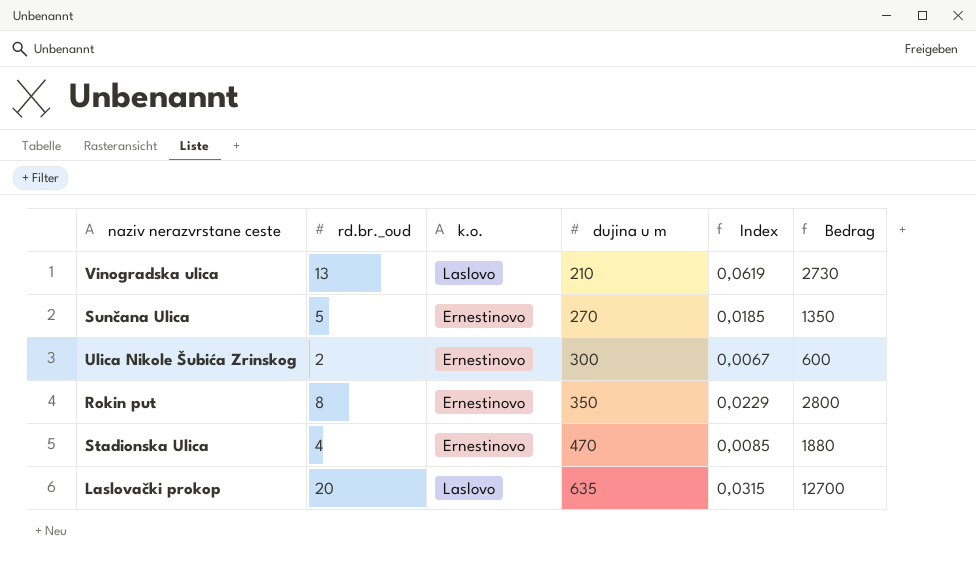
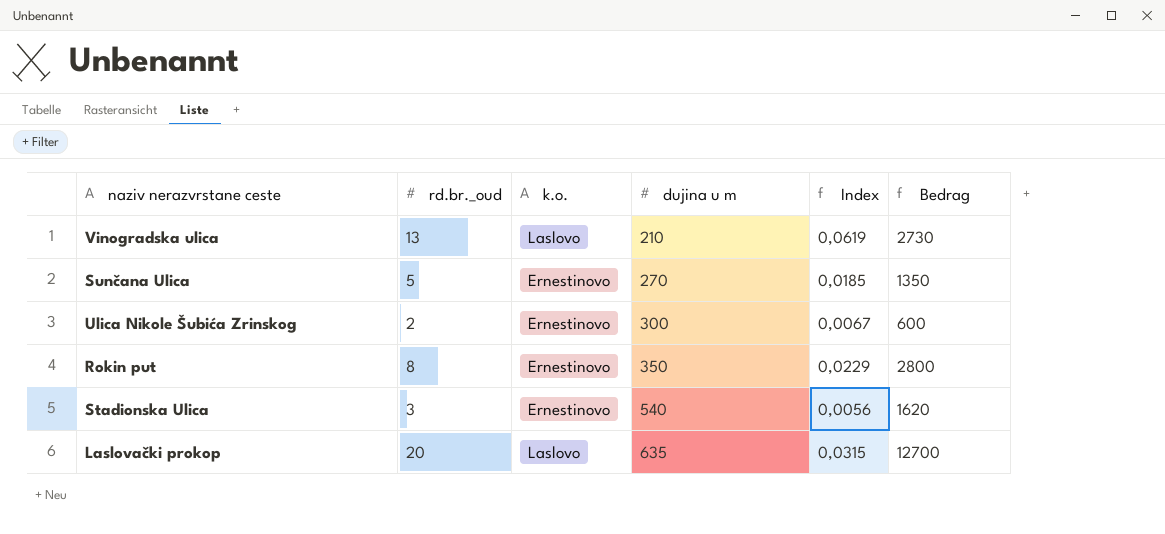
Stadionska Ulica | rd.br._oud: 4 -> 3
Stadionska Ulica | dujina u m: 470 -> 540
Stadionska Ulica | Index: 0,0085 -> 0,0056
Stadionska Ulica | Bedrag: 1880 -> 1620

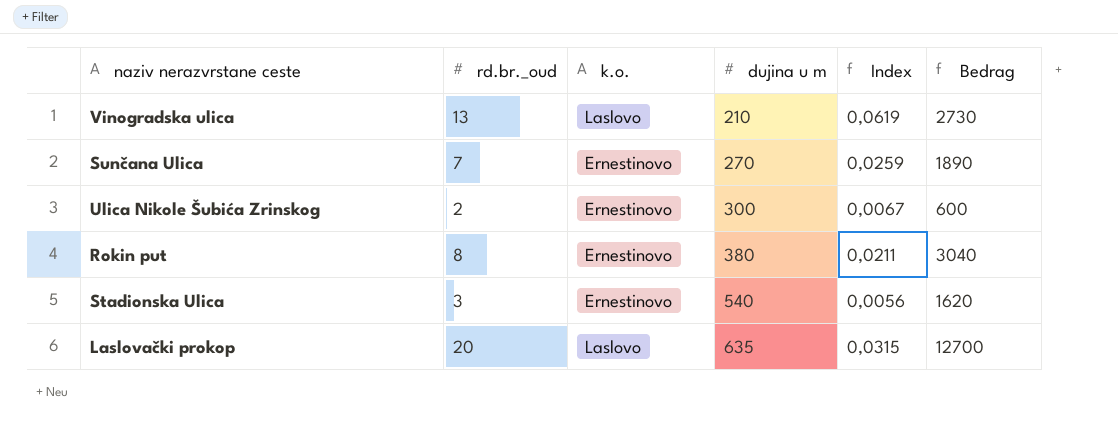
Sunčana Ulica | rd.br._oud: 5 -> 7
Sunčana Ulica | Index: 0,0185 -> 0,0259
Sunčana Ulica | Bedrag: 1350 -> 1890
Rokin put | dujina u m: 350 -> 380
Rokin put | Index: 0,0229 -> 0,0211
Rokin put | Bedrag: 2800 -> 3040

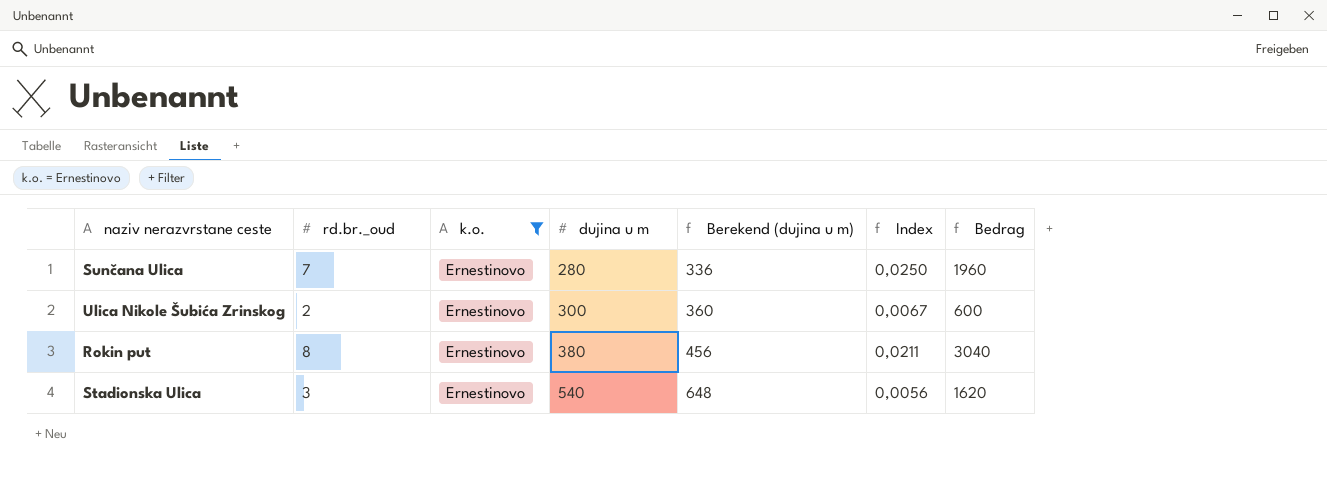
filter: none -> k.o. = Ernestinovo
column Berekend (dujina u m) | formula: none -> [dujina u m] * 1,2
Sunčana Ulica | dujina u m: 270 -> 280
Sunčana Ulica | Index: 0,0259 -> 0,0250
Sunčana Ulica | Bedrag: 1890 -> 1960

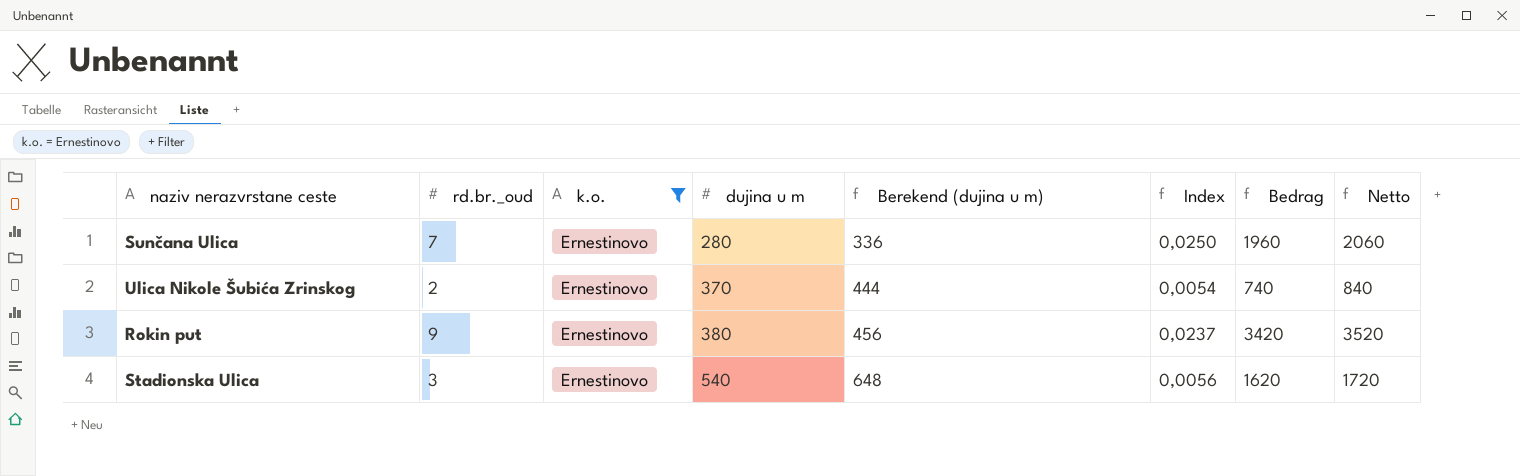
column Netto | formula: none -> [Bedrag] + 100
Ulica Nikole Šubića Zrinskog | dujina u m: 300 -> 370
Ulica Nikole Šubića Zrinskog | Berekend (dujina u m): 360 -> 444
Ulica Nikole Šubića Zrinskog | Index: 0,0067 -> 0,0054
Ulica Nikole Šubića Zrinskog | Bedrag: 600 -> 740
Rokin put | rd.br._oud: 8 -> 9
Rokin put | Index: 0,0211 -> 0,0237
Rokin put | Bedrag: 3040 -> 3420

